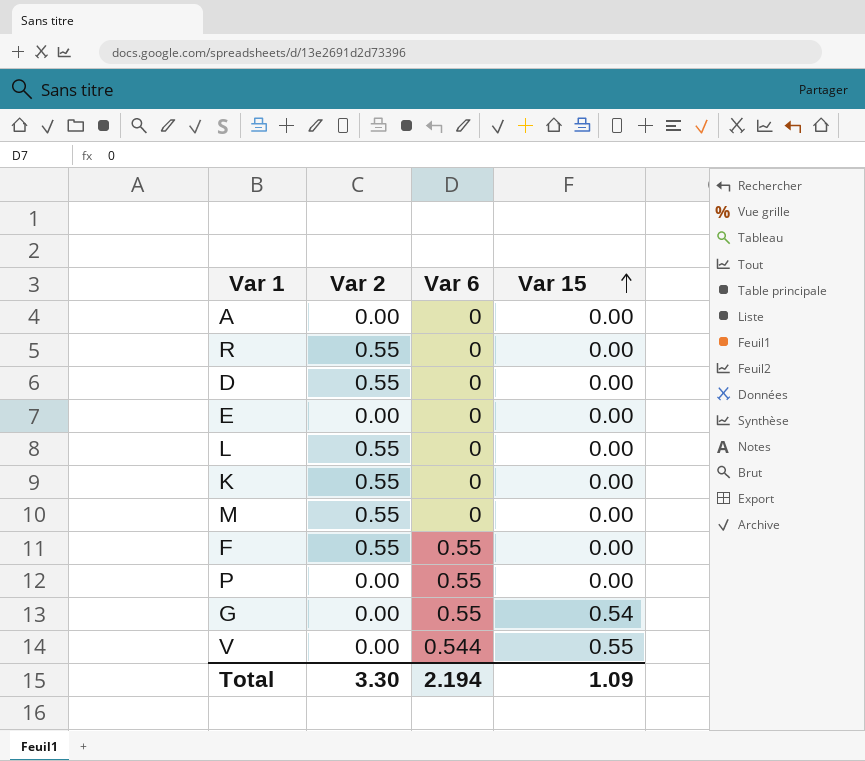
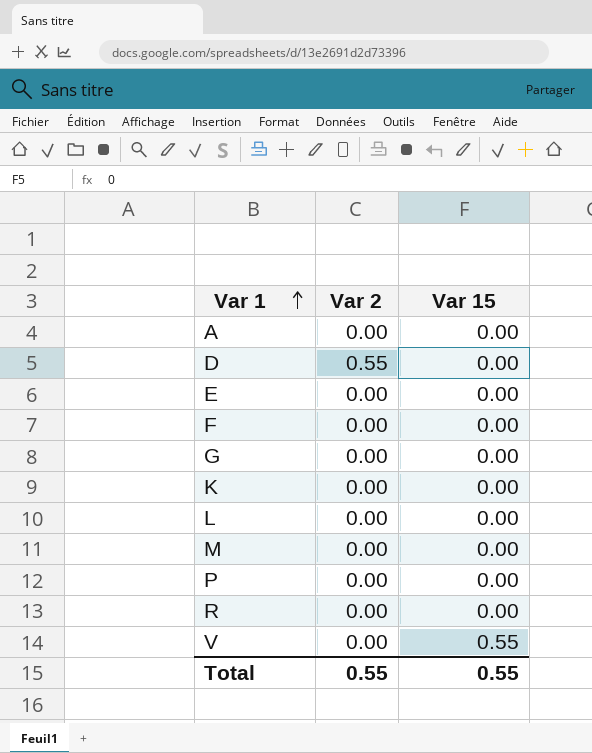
row order: Var 15 ascending -> Var 1 ascending
column Var 6 | position: 3 -> none
F | Var 2: 0.55 -> 0.00
G | Var 15: 0.54 -> 0.00
K | Var 2: 0.55 -> 0.00
L | Var 2: 0.55 -> 0.00
M | Var 2: 0.55 -> 0.00
R | Var 2: 0.55 -> 0.00
Total | Var 2: 3.30 -> 0.55
Total | Var 15: 1.09 -> 0.55

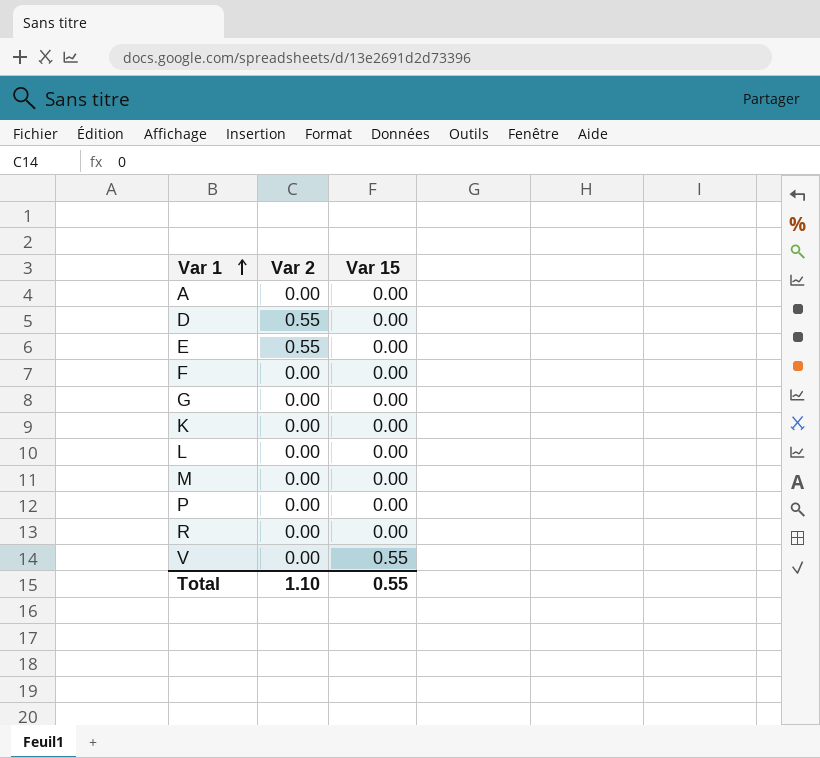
E | Var 2: 0.00 -> 0.55
Total | Var 2: 0.55 -> 1.10

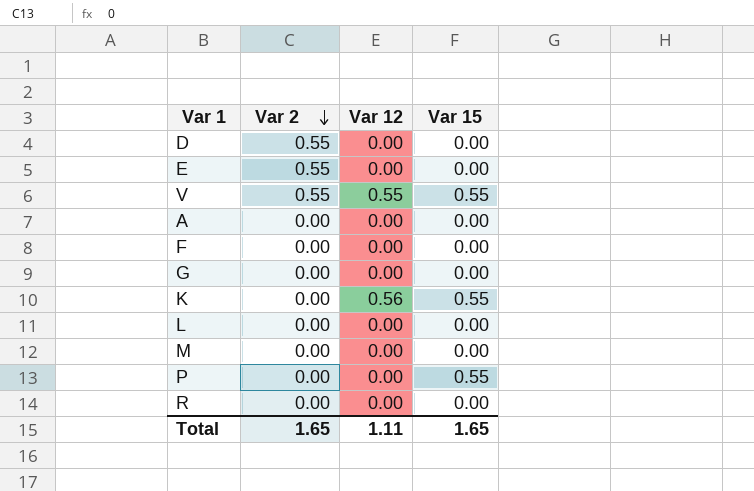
row order: Var 1 ascending -> Var 2 descending
column Var 12 | position: none -> 3
V | Var 2: 0.00 -> 0.55
K | Var 15: 0.00 -> 0.55
P | Var 15: 0.00 -> 0.55
Total | Var 2: 1.10 -> 1.65
Total | Var 15: 0.55 -> 1.65

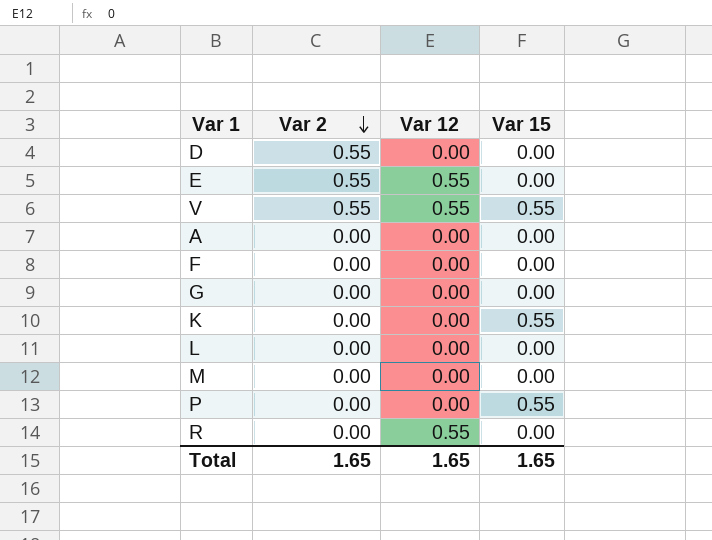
E | Var 12: 0.00 -> 0.55
K | Var 12: 0.56 -> 0.00
R | Var 12: 0.00 -> 0.55
Total | Var 12: 1.11 -> 1.65

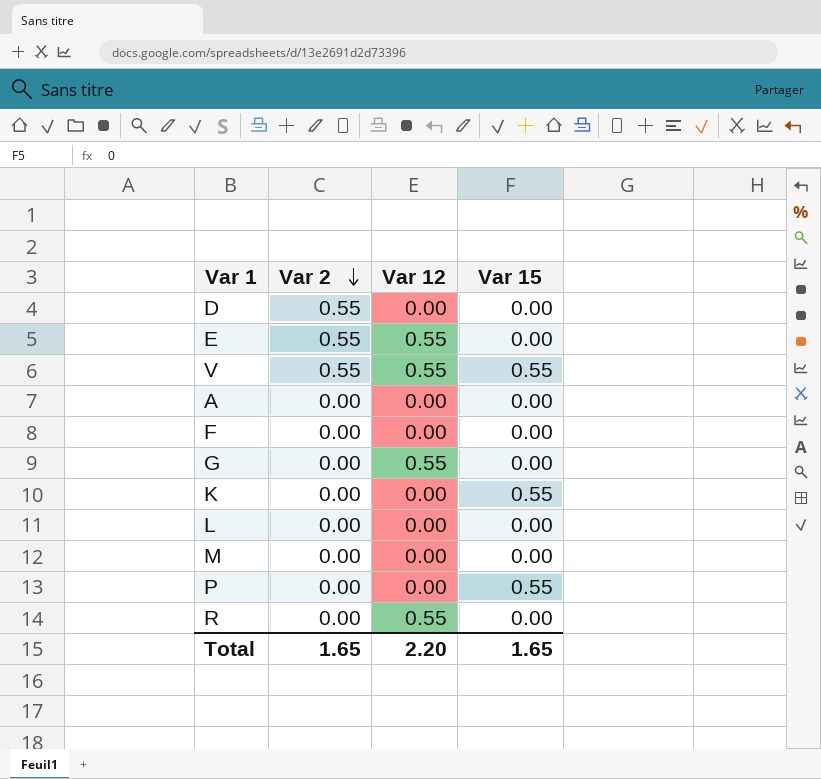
G | Var 12: 0.00 -> 0.55
Total | Var 12: 1.65 -> 2.20

